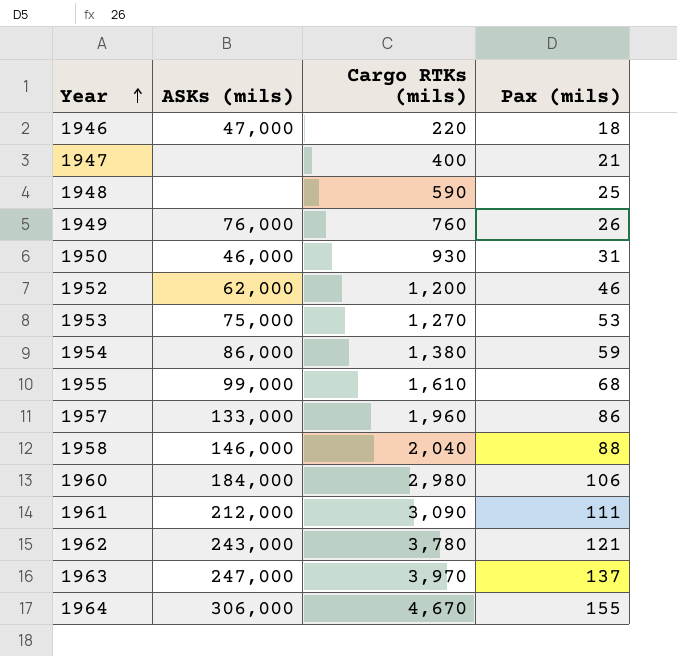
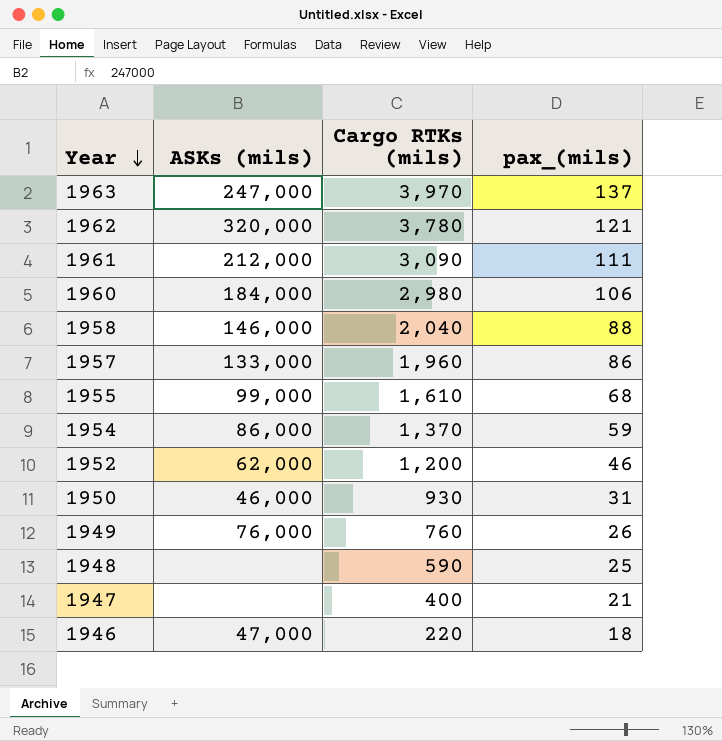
row order: Year ascending -> Year descending
column name: Pax (mils) -> pax_(mils)
row 1953: 75,000 | 1,270 | 53 -> none
row 1964: 306,000 | 4,670 | 155 -> none
1962 | ASKs (mils): 243,000 -> 320,000
1954 | Cargo RTKs (mils): 1,380 -> 1,370

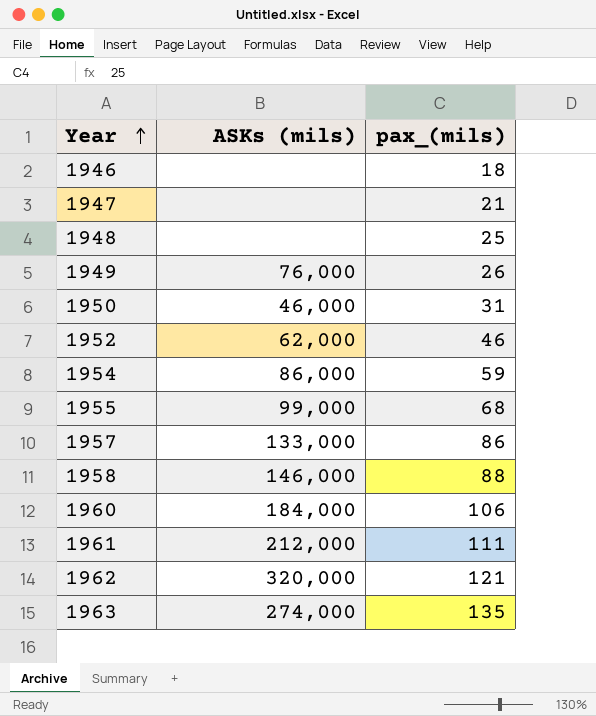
row order: Year descending -> Year ascending
column Cargo RTKs (mils) | position: 3 -> none
1946 | ASKs (mils): 47,000 -> none
1963 | ASKs (mils): 247,000 -> 274,000
1963 | pax_(mils): 137 -> 135

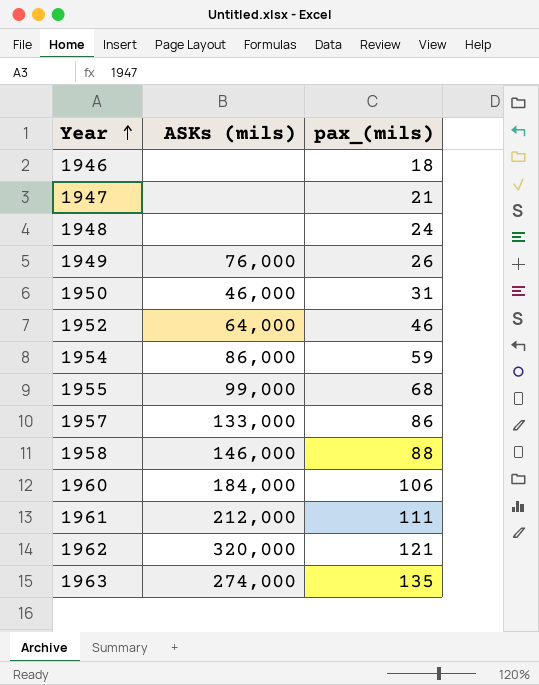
1948 | pax_(mils): 25 -> 24
1952 | ASKs (mils): 62,000 -> 64,000

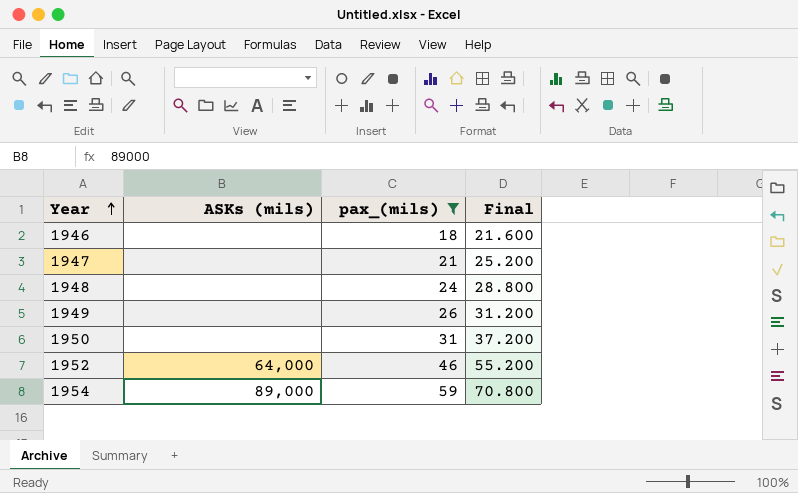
filter: none -> pax_(mils) <= 59
column Final | formula: none -> [pax_(mils)] * 1.2
1949 | ASKs (mils): 76,000 -> none
1950 | ASKs (mils): 46,000 -> none
1954 | ASKs (mils): 86,000 -> 89,000

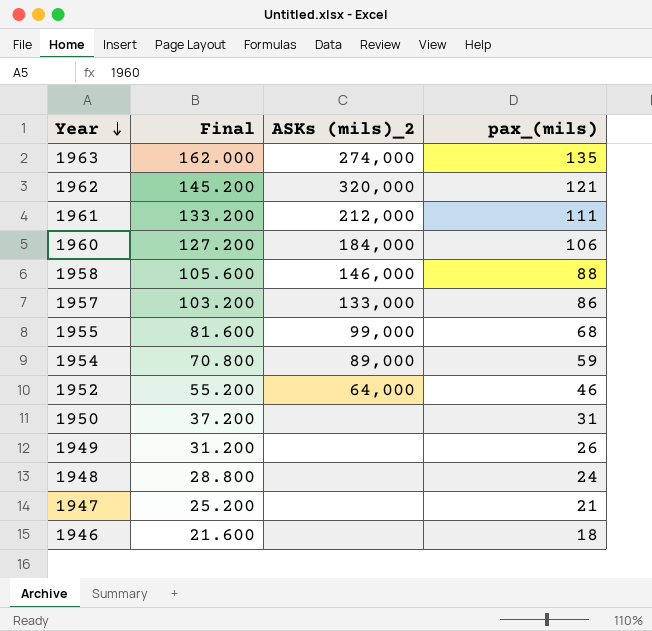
filter: pax_(mils) <= 59 -> none
row order: Year ascending -> Year descending
column Final | position: 4 -> 2
column name: ASKs (mils) -> ASKs (mils)_2

